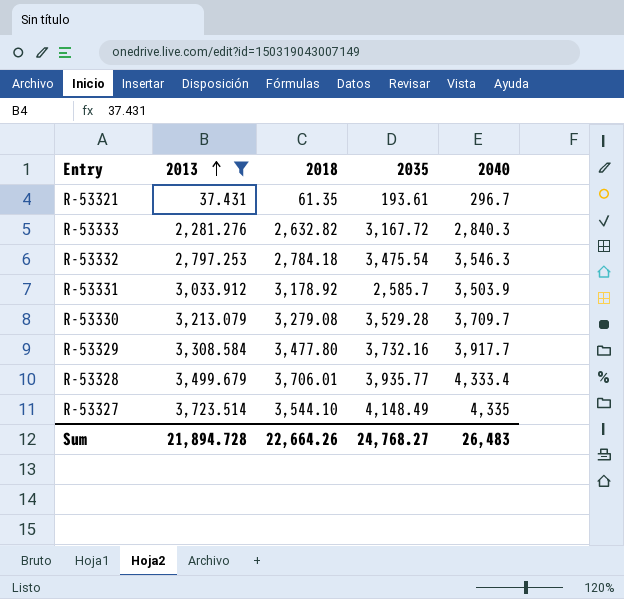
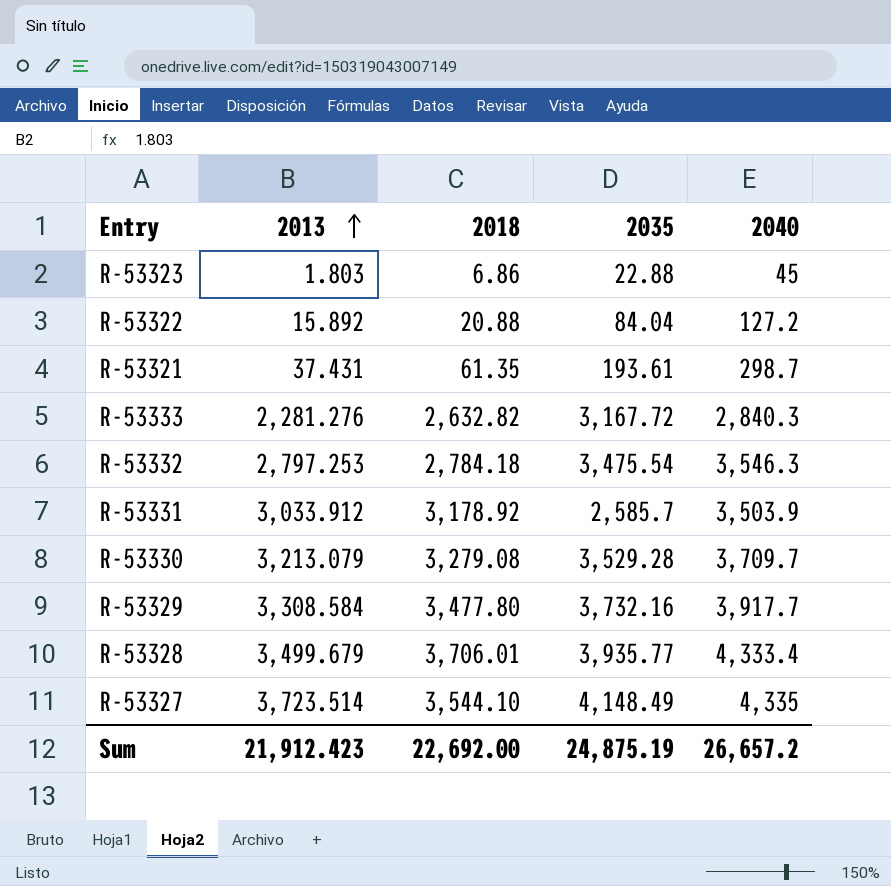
filter: 2013 >= 37.431 -> none
R-53321 | 2040: 296.7 -> 298.7
Sum | 2013: 21,894.728 -> 21,912.423
Sum | 2018: 22,664.26 -> 22,692.00
Sum | 2035: 24,768.27 -> 24,875.19
Sum | 2040: 26,483 -> 26,657.2

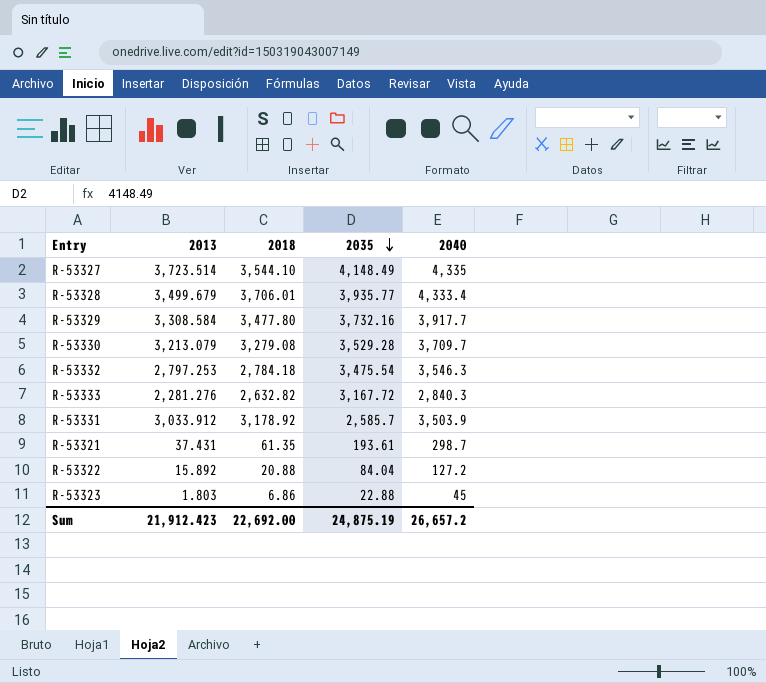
row order: 2013 ascending -> 2035 descending

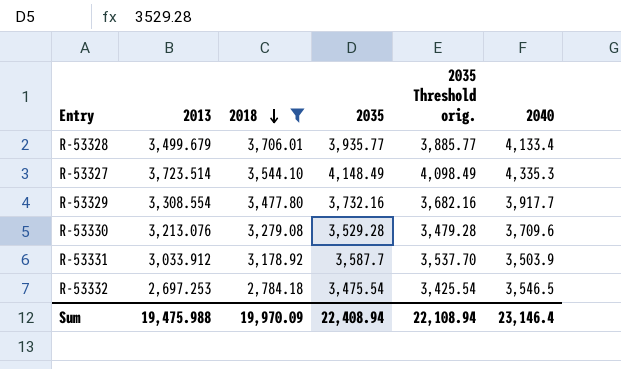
filter: none -> 2018 >= 2,784.18
row order: 2035 descending -> 2018 descending
column 2035 Threshold orig. | formula: none -> [2035] - 50
R-53328 | 2040: 4,333.4 -> 4,133.4
R-53327 | 2040: 4,335 -> 4,335.3
R-53329 | 2013: 3,308.584 -> 3,308.554
R-53330 | 2013: 3,213.079 -> 3,213.076
R-53330 | 2040: 3,709.7 -> 3,709.6
R-53331 | 2035: 2,585.7 -> 3,587.7
R-53332 | 2013: 2,797.253 -> 2,697.253
R-53332 | 2040: 3,546.3 -> 3,546.5
Sum | 2013: 21,912.423 -> 19,475.988
Sum | 2018: 22,692.00 -> 19,970.09
Sum | 2035: 24,875.19 -> 22,408.94
Sum | 2040: 26,657.2 -> 23,146.4

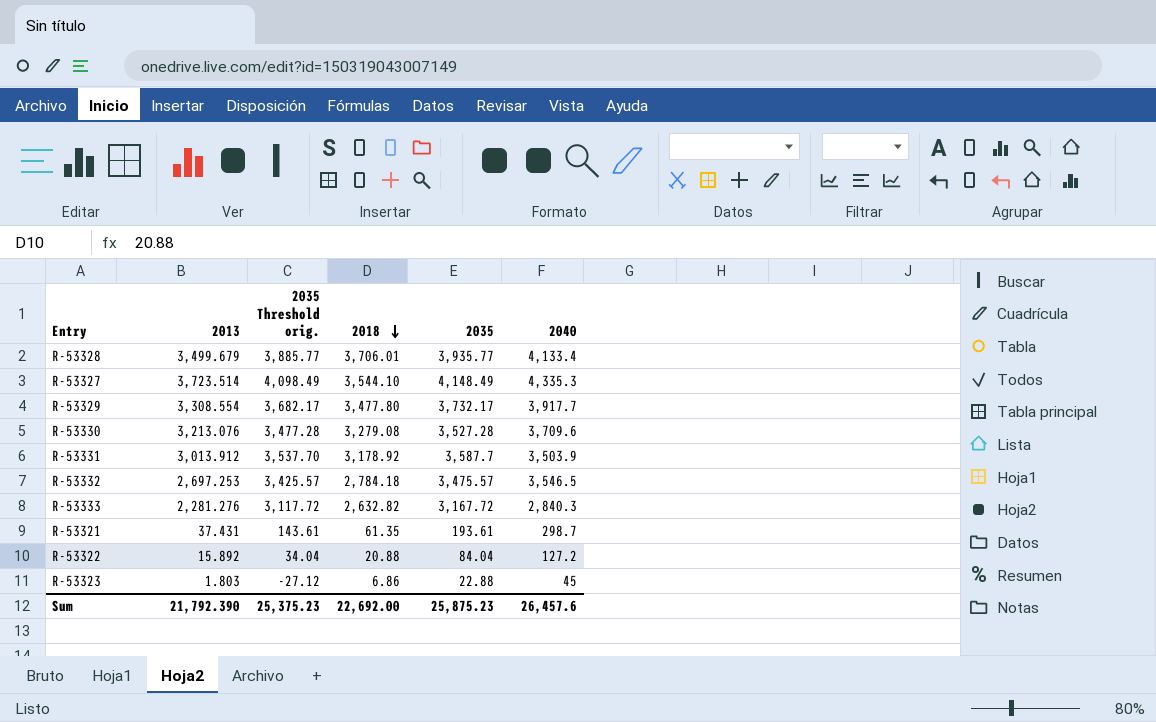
filter: 2018 >= 2,784.18 -> none
column 2035 Threshold orig. | position: 5 -> 3
R-53329 | 2035 Threshold orig.: 3,682.16 -> 3,682.17
R-53329 | 2035: 3,732.16 -> 3,732.17
R-53330 | 2035 Threshold orig.: 3,479.28 -> 3,477.28
R-53330 | 2035: 3,529.28 -> 3,527.28
R-53331 | 2013: 3,033.912 -> 3,013.912
R-53332 | 2035 Threshold orig.: 3,425.54 -> 3,425.57
R-53332 | 2035: 3,475.54 -> 3,475.57
Sum | 2013: 19,475.988 -> 21,792.390
Sum | 2035 Threshold orig.: 22,108.94 -> 25,375.23
Sum | 2018: 19,970.09 -> 22,692.00
Sum | 2035: 22,408.94 -> 25,875.23
Sum | 2040: 23,146.4 -> 26,457.6

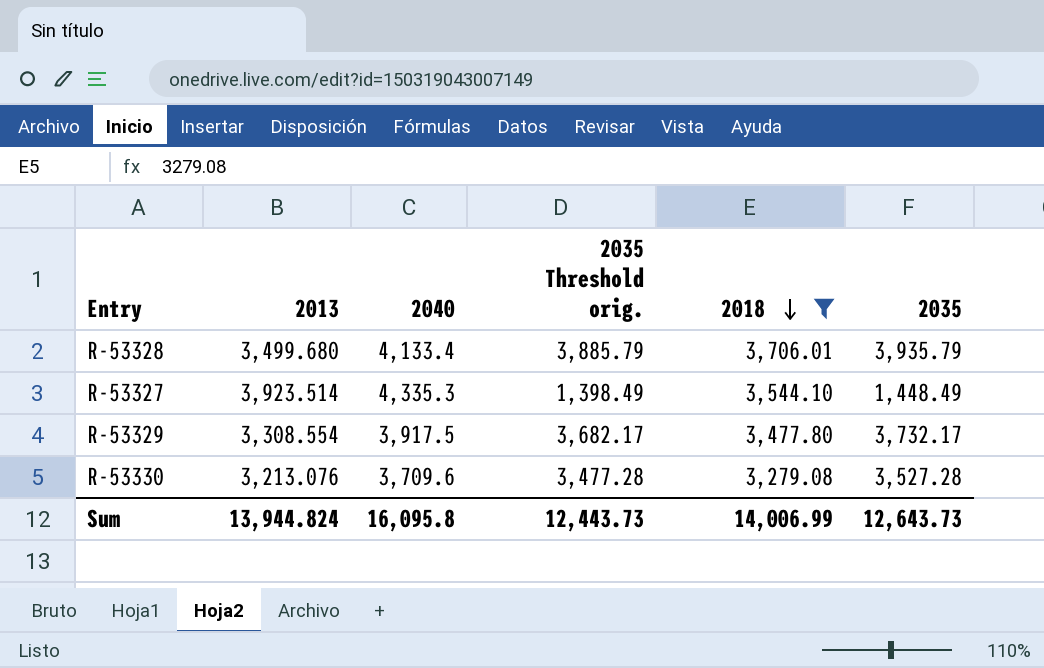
filter: none -> 2018 >= 3,279.08
column 2040 | position: 6 -> 3
R-53328 | 2013: 3,499.679 -> 3,499.680
R-53328 | 2035 Threshold orig.: 3,885.77 -> 3,885.79
R-53328 | 2035: 3,935.77 -> 3,935.79
R-53327 | 2013: 3,723.514 -> 3,923.514
R-53327 | 2035 Threshold orig.: 4,098.49 -> 1,398.49
R-53327 | 2035: 4,148.49 -> 1,448.49
R-53329 | 2040: 3,917.7 -> 3,917.5
Sum | 2013: 21,792.390 -> 13,944.824
Sum | 2040: 26,457.6 -> 16,095.8
Sum | 2035 Threshold orig.: 25,375.23 -> 12,443.73
Sum | 2018: 22,692.00 -> 14,006.99
Sum | 2035: 25,875.23 -> 12,643.73

